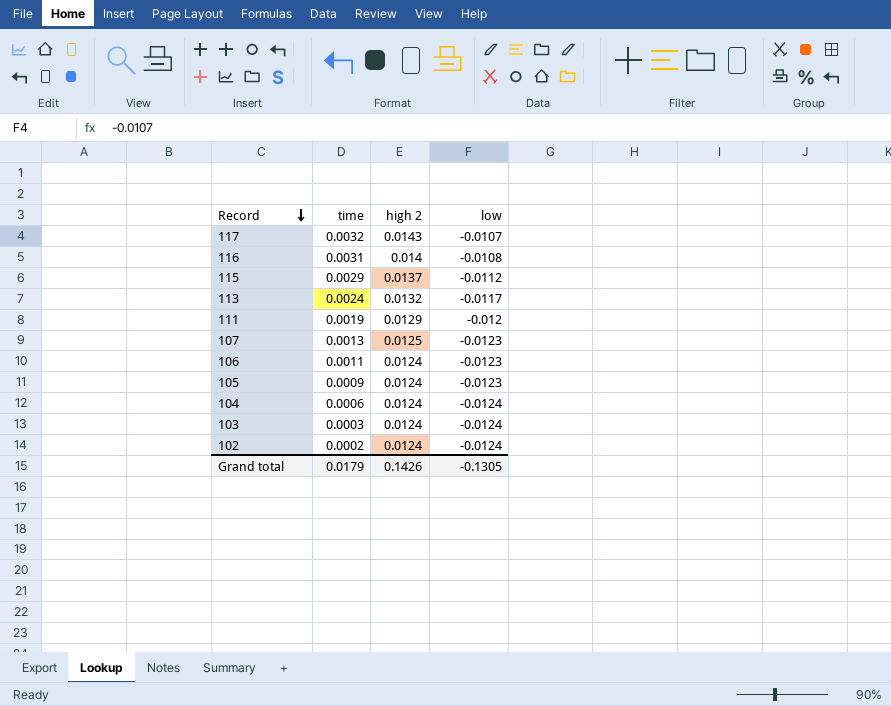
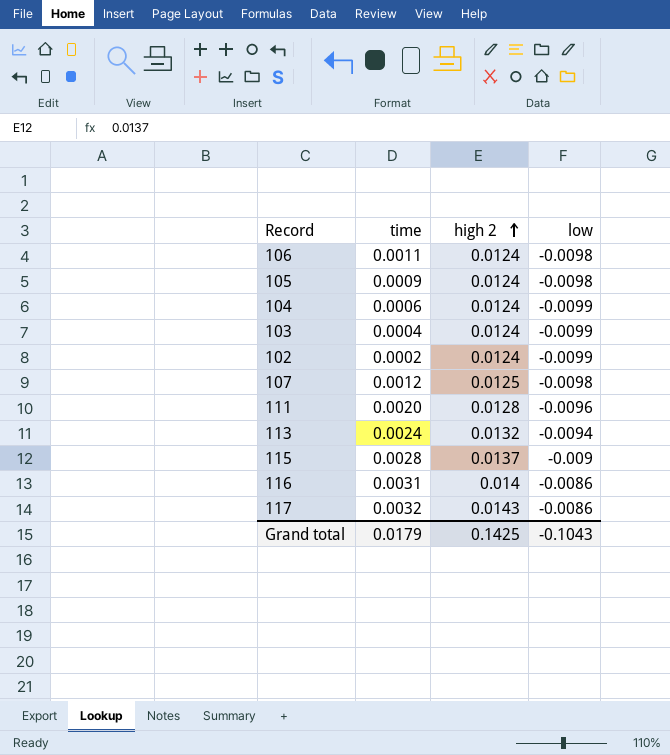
row order: Record descending -> high 2 ascending
106 | low: -0.0123 -> -0.0098
105 | low: -0.0123 -> -0.0098
104 | low: -0.0124 -> -0.0099
103 | time: 0.0003 -> 0.0004
103 | low: -0.0124 -> -0.0099
102 | low: -0.0124 -> -0.0099
107 | time: 0.0013 -> 0.0012
107 | low: -0.0123 -> -0.0098
111 | time: 0.0019 -> 0.0020
111 | high 2: 0.0129 -> 0.0128
111 | low: -0.012 -> -0.0096
113 | low: -0.0117 -> -0.0094
115 | time: 0.0029 -> 0.0028
115 | low: -0.0112 -> -0.009
116 | low: -0.0108 -> -0.0086
117 | low: -0.0107 -> -0.0086
Grand total | high 2: 0.1426 -> 0.1425
Grand total | low: -0.1305 -> -0.1043

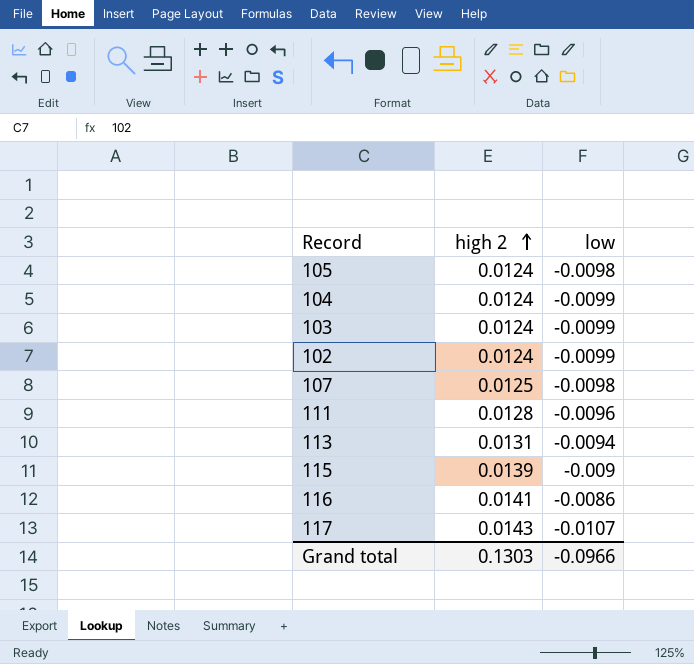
column time | position: 2 -> none
row 106: 0.0011 | 0.0124 | -0.0098 -> none
113 | high 2: 0.0132 -> 0.0131
115 | high 2: 0.0137 -> 0.0139
116 | high 2: 0.014 -> 0.0141
117 | low: -0.0086 -> -0.0107
Grand total | high 2: 0.1425 -> 0.1303
Grand total | low: -0.1043 -> -0.0966

